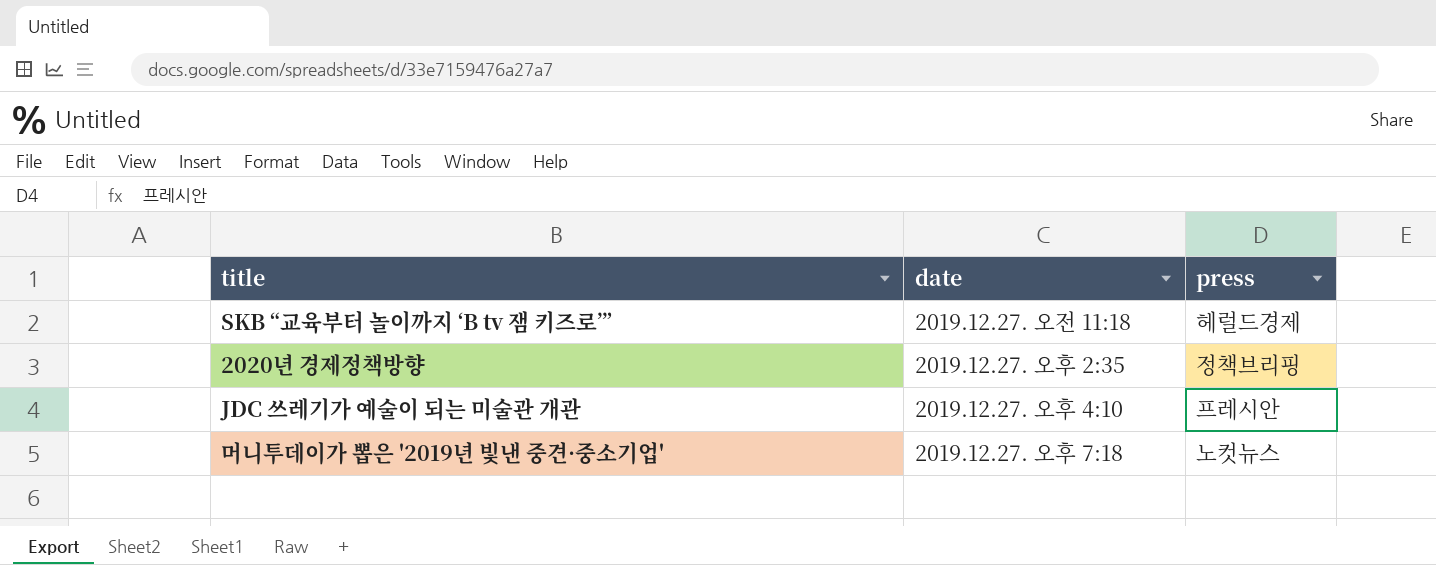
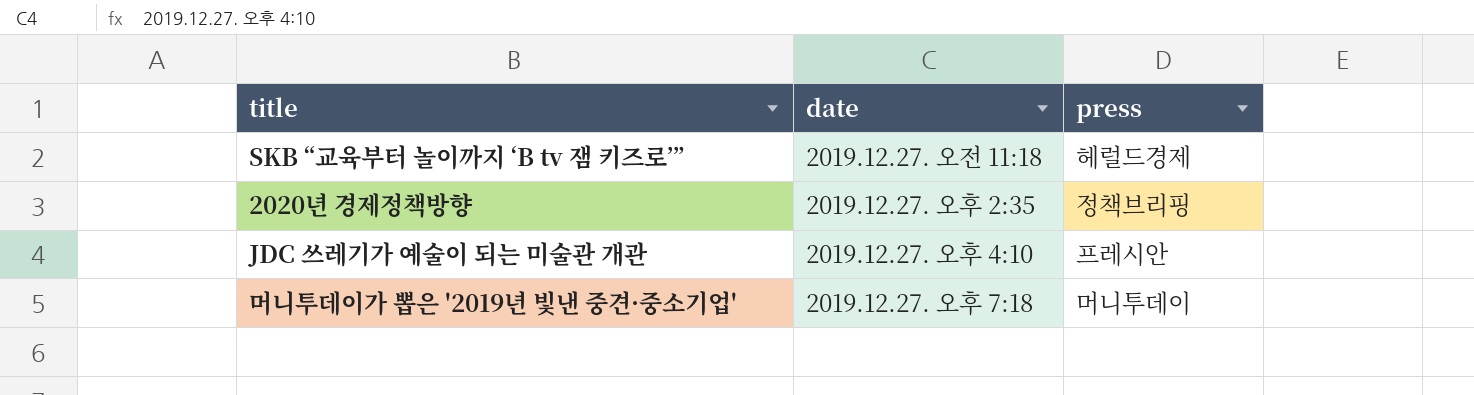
머니투데이가 뽑은 '2019년 빛낸 중견·중소기업' | press: 노컷뉴스 -> 머니투데이

